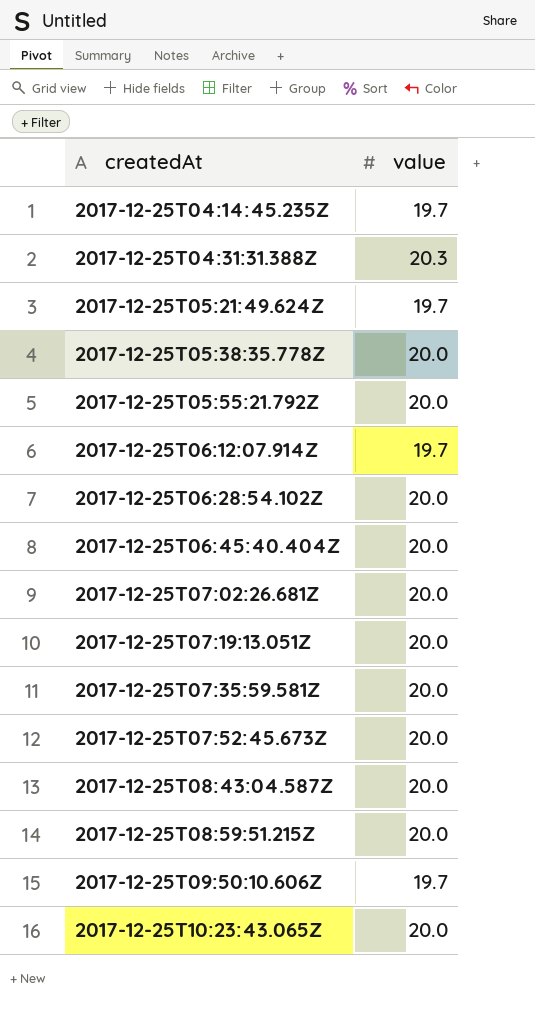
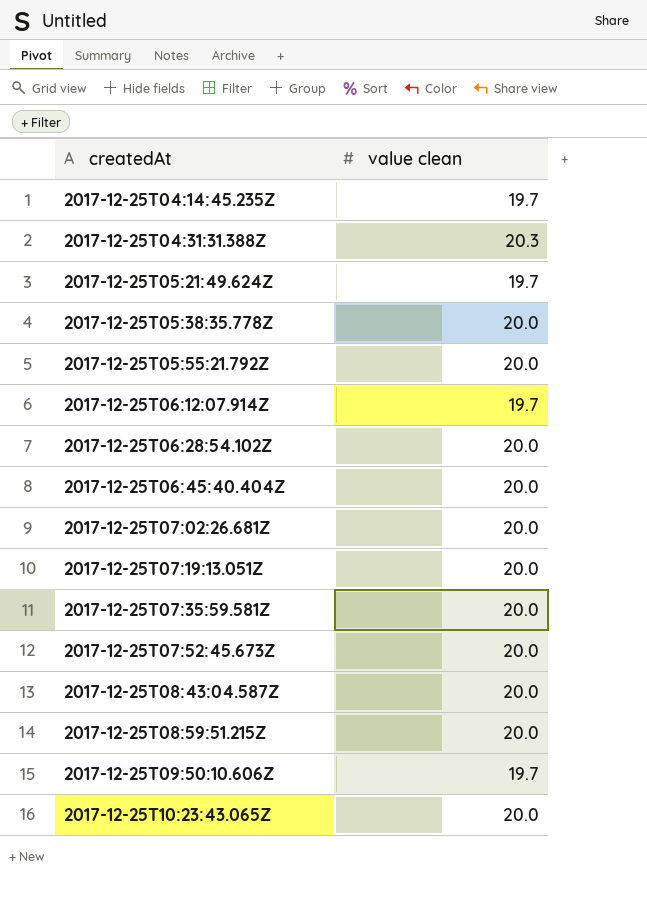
column name: value -> value clean

